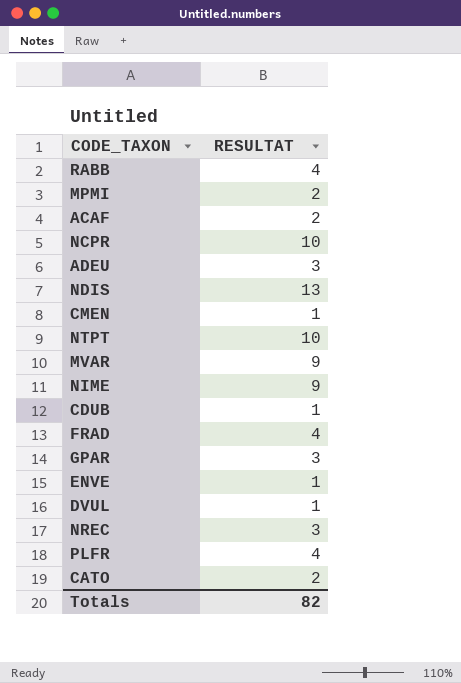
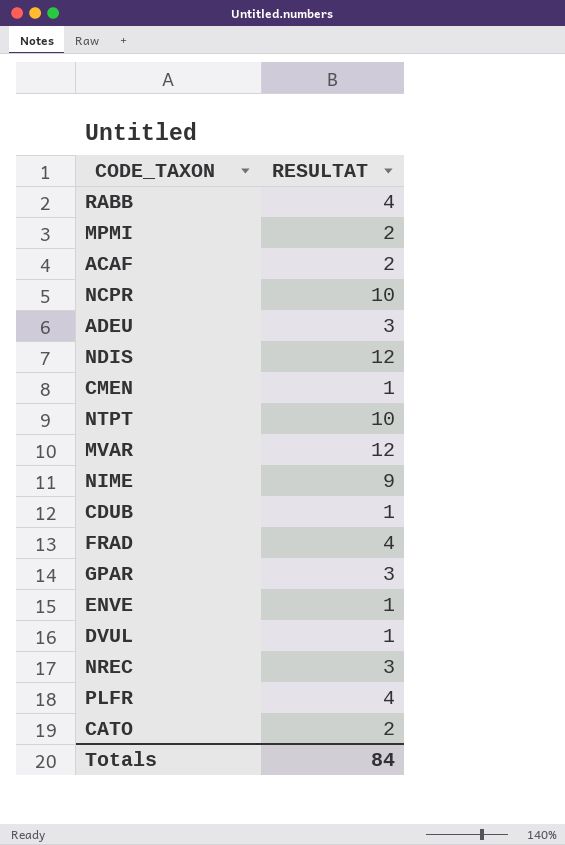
NDIS | RESULTAT: 13 -> 12
MVAR | RESULTAT: 9 -> 12
Totals | RESULTAT: 82 -> 84

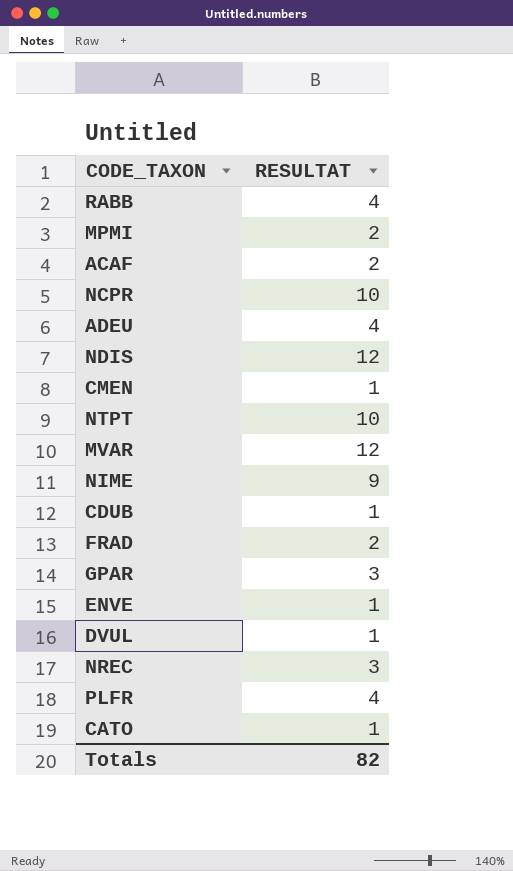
ADEU | RESULTAT: 3 -> 4
FRAD | RESULTAT: 4 -> 2
CATO | RESULTAT: 2 -> 1
Totals | RESULTAT: 84 -> 82

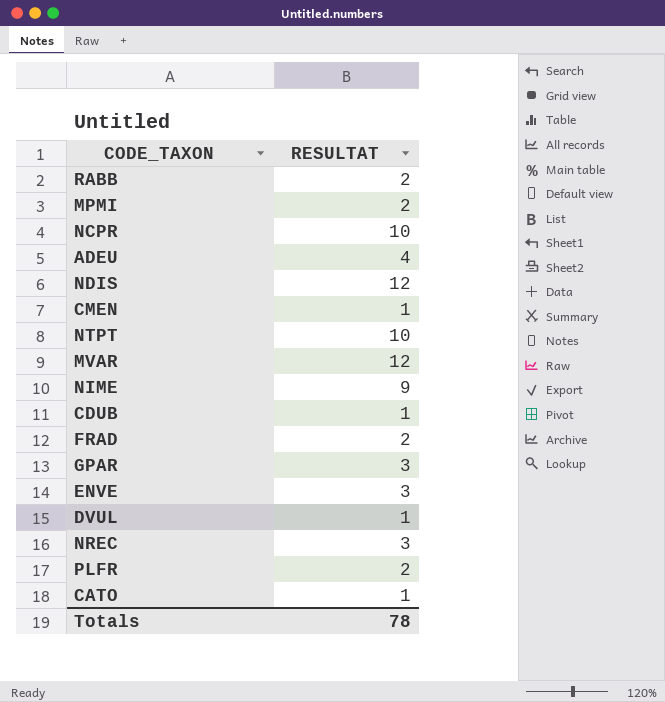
row ACAF: 2 -> none
RABB | RESULTAT: 4 -> 2
ENVE | RESULTAT: 1 -> 3
PLFR | RESULTAT: 4 -> 2
Totals | RESULTAT: 82 -> 78

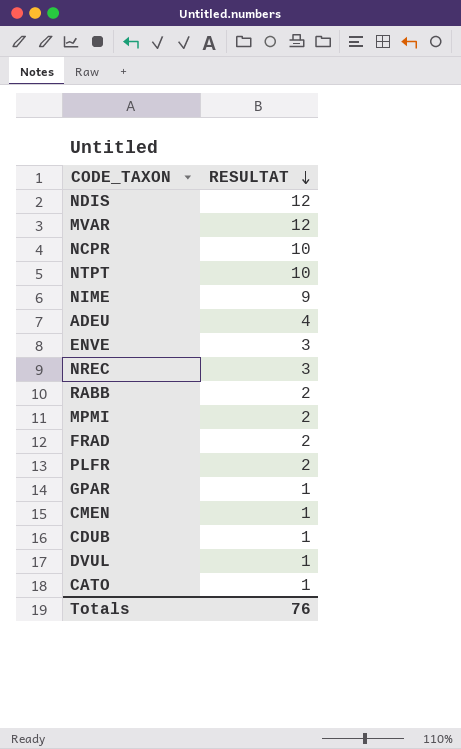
row order: none -> RESULTAT descending
GPAR | RESULTAT: 3 -> 1
Totals | RESULTAT: 78 -> 76

